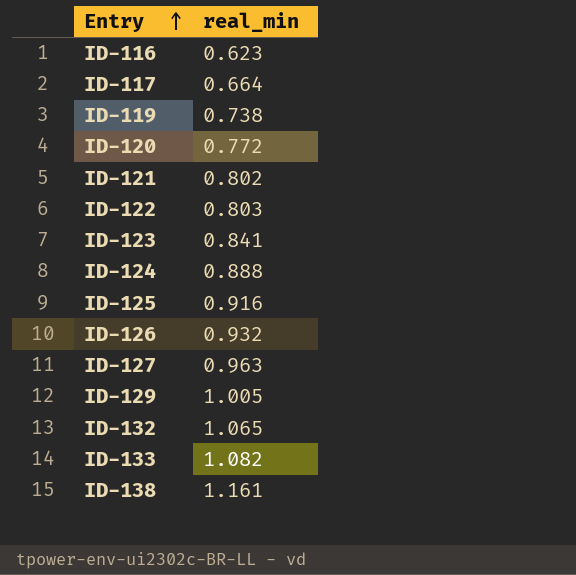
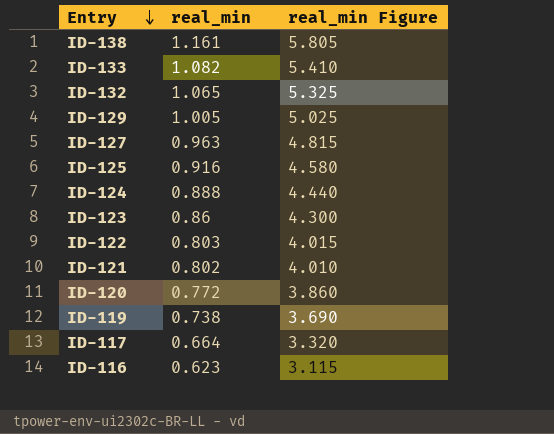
row order: Entry ascending -> Entry descending
column real_min Figure | formula: none -> [real_min] * 5
row ID-126: 0.932 -> none
ID-123 | real_min: 0.841 -> 0.86

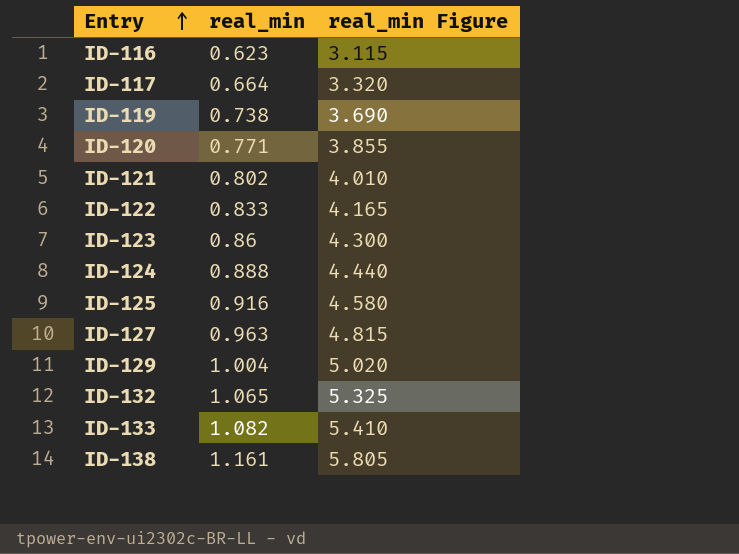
row order: Entry descending -> Entry ascending
ID-120 | real_min: 0.772 -> 0.771
ID-120 | real_min Figure: 3.860 -> 3.855
ID-122 | real_min: 0.803 -> 0.833
ID-122 | real_min Figure: 4.015 -> 4.165
ID-129 | real_min: 1.005 -> 1.004
ID-129 | real_min Figure: 5.025 -> 5.020

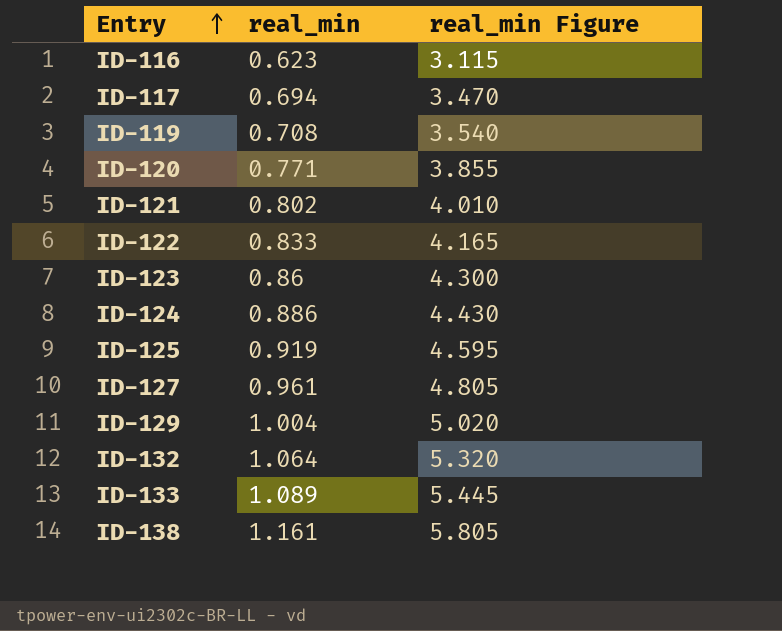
ID-117 | real_min: 0.664 -> 0.694
ID-117 | real_min Figure: 3.320 -> 3.470
ID-119 | real_min: 0.738 -> 0.708
ID-119 | real_min Figure: 3.690 -> 3.540
ID-124 | real_min: 0.888 -> 0.886
ID-124 | real_min Figure: 4.440 -> 4.430
ID-125 | real_min: 0.916 -> 0.919
ID-125 | real_min Figure: 4.580 -> 4.595
ID-127 | real_min: 0.963 -> 0.961
ID-127 | real_min Figure: 4.815 -> 4.805
ID-132 | real_min: 1.065 -> 1.064
ID-132 | real_min Figure: 5.325 -> 5.320
ID-133 | real_min: 1.082 -> 1.089
ID-133 | real_min Figure: 5.410 -> 5.445

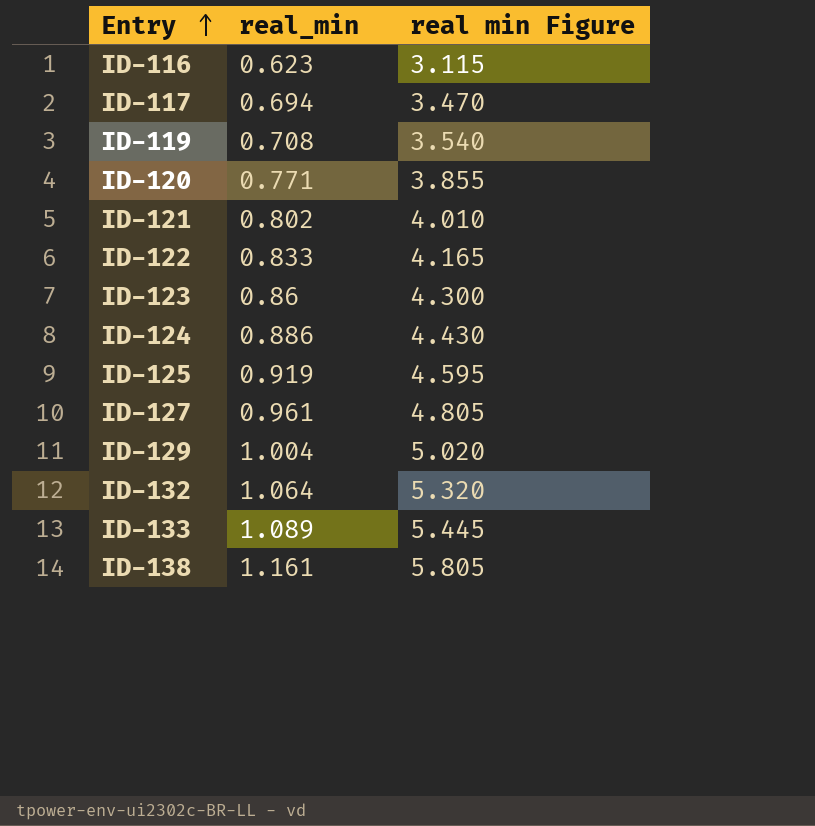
column name: real_min Figure -> real min Figure

